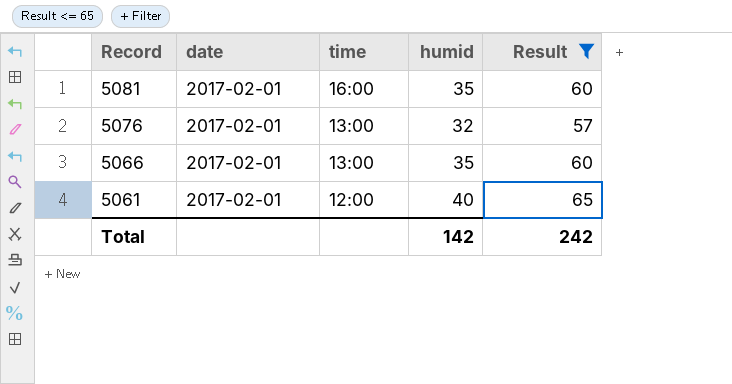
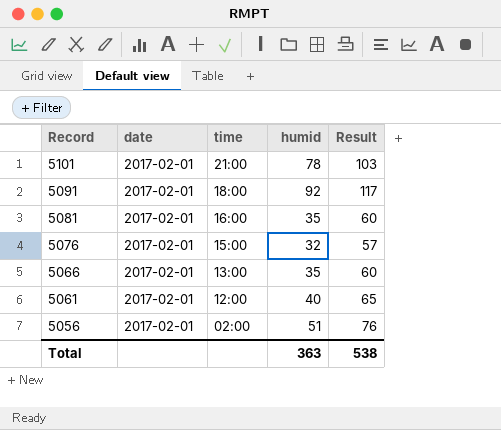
filter: Result <= 65 -> none
5076 | time: 13:00 -> 15:00
Total | humid: 142 -> 363
Total | Result: 242 -> 538

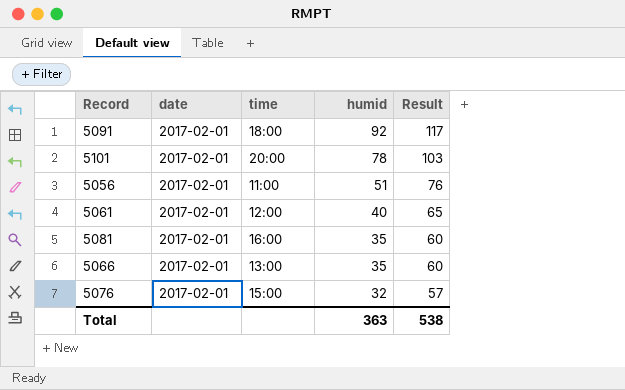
row order: Record descending -> humid descending
5101 | time: 21:00 -> 20:00
5056 | time: 02:00 -> 11:00

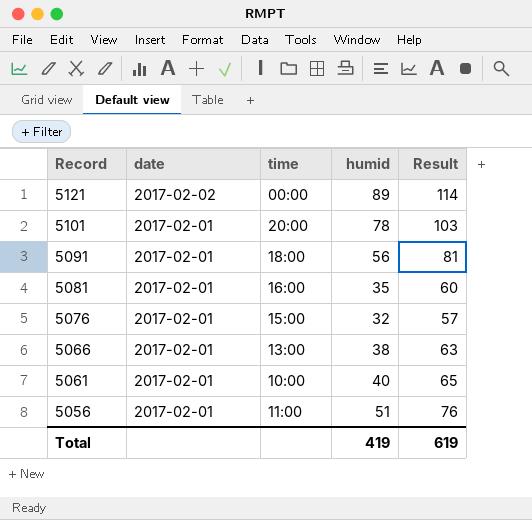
row order: humid descending -> Record descending
row 5121: none -> 2017-02-02 | 00:00 | 89 | 114
5091 | humid: 92 -> 56
5091 | Result: 117 -> 81
5066 | humid: 35 -> 38
5066 | Result: 60 -> 63
5061 | time: 12:00 -> 10:00
Total | humid: 363 -> 419
Total | Result: 538 -> 619

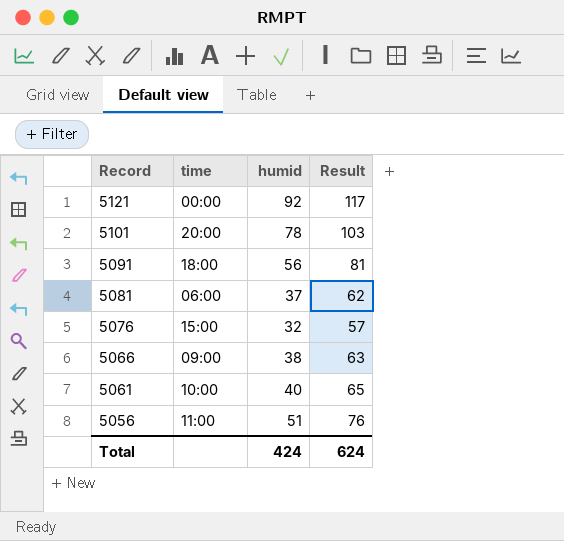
column date | position: 2 -> none
5121 | humid: 89 -> 92
5121 | Result: 114 -> 117
5081 | time: 16:00 -> 06:00
5081 | humid: 35 -> 37
5081 | Result: 60 -> 62
5066 | time: 13:00 -> 09:00
Total | humid: 419 -> 424
Total | Result: 619 -> 624

